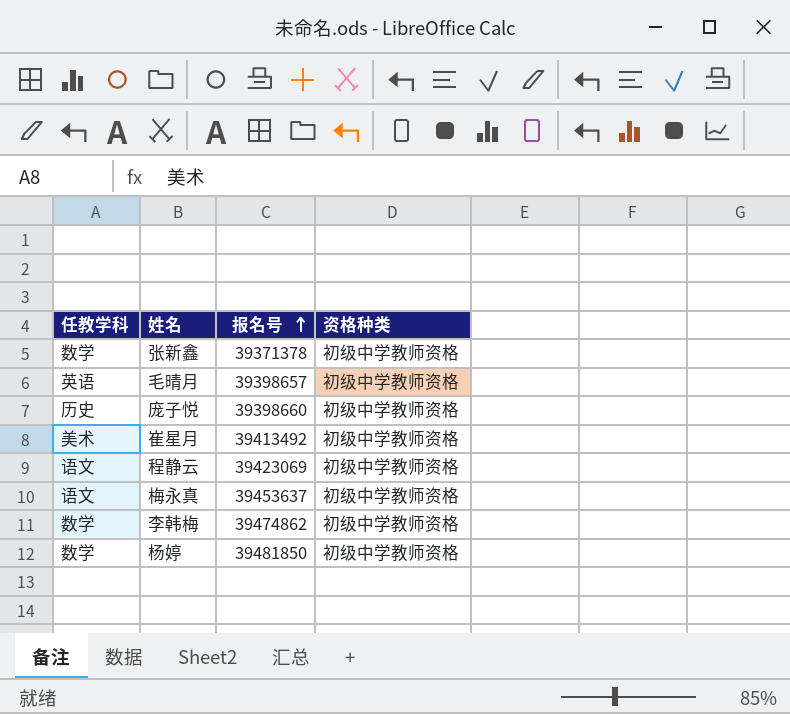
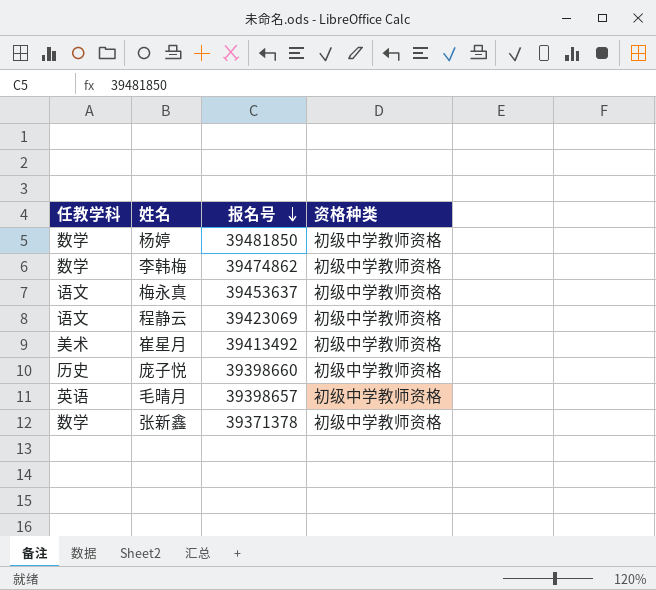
row order: 报名号 ascending -> 报名号 descending

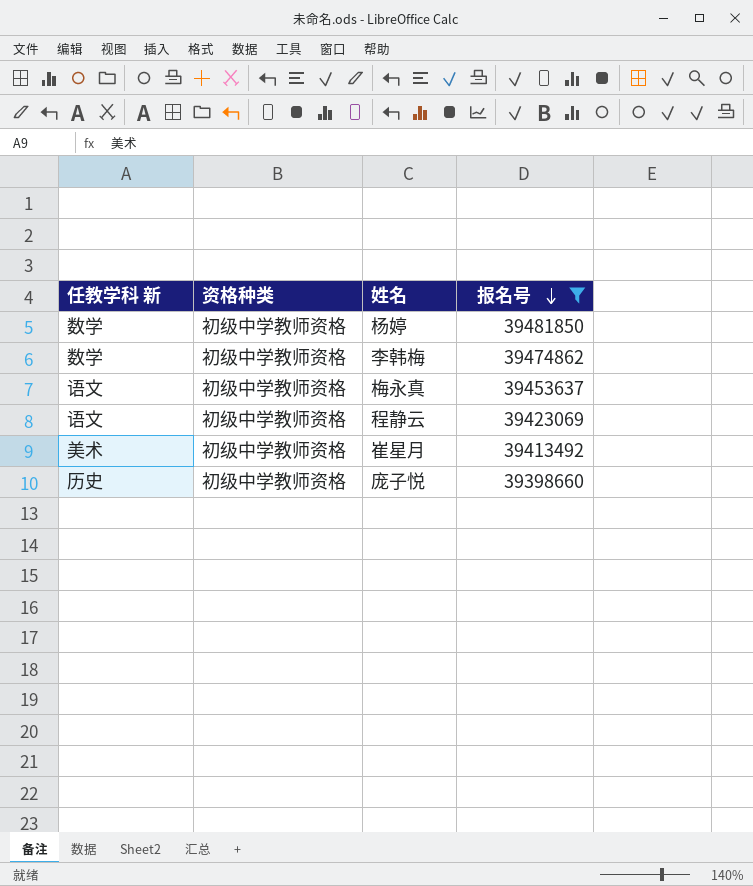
filter: none -> 报名号 >= 39398660
column name: 任教学科 -> 任教学科 新
column 资格种类 | position: 4 -> 2

